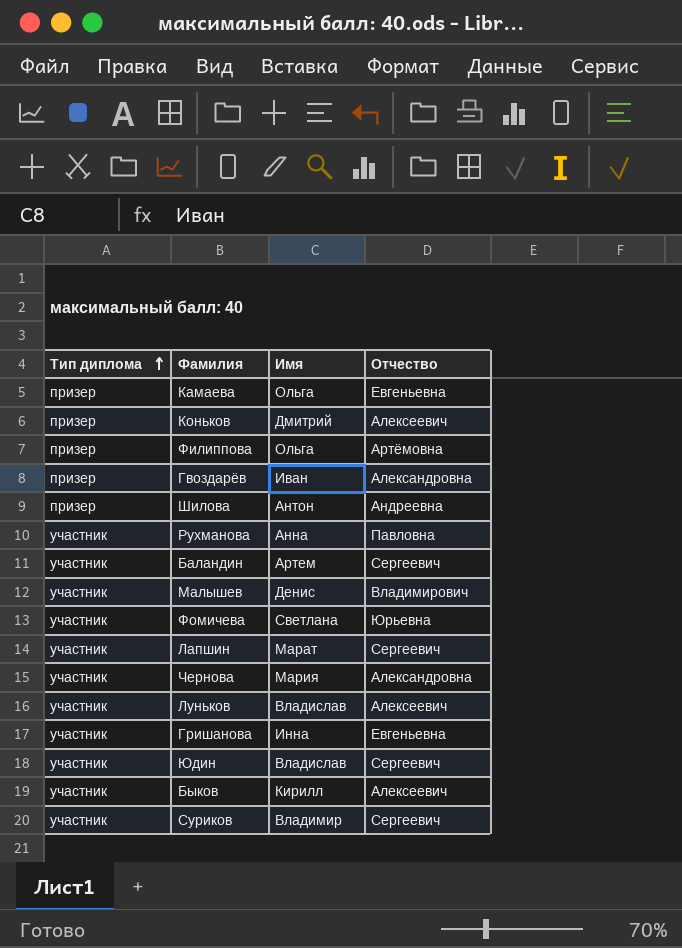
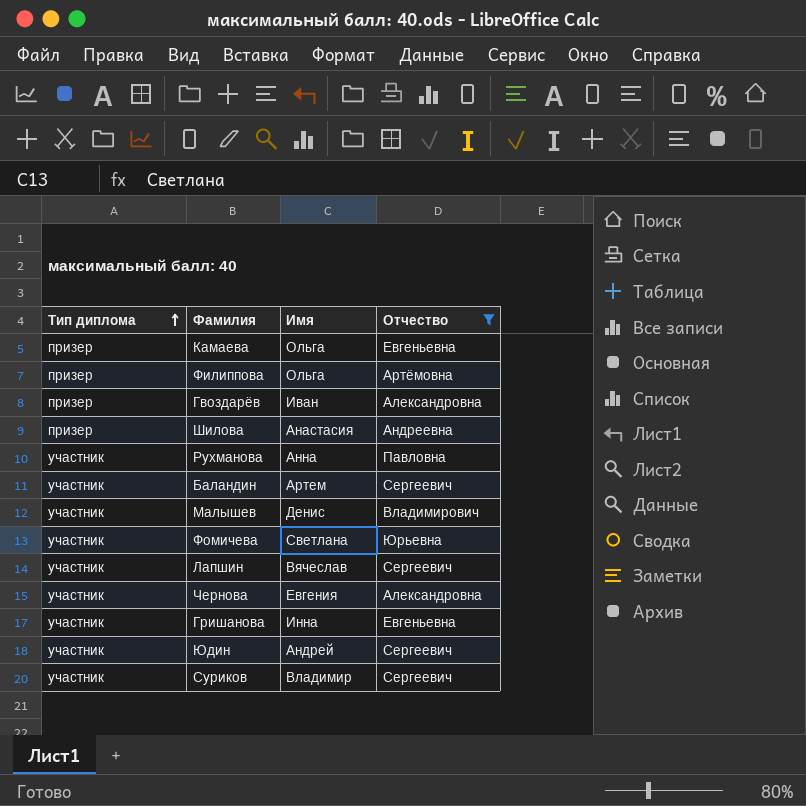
filter: none -> Отчество != Алексеевич
Шилова | Имя: Антон -> Анастасия
Лапшин | Имя: Марат -> Вячеслав
Чернова | Имя: Мария -> Евгения
Юдин | Имя: Владислав -> Андрей

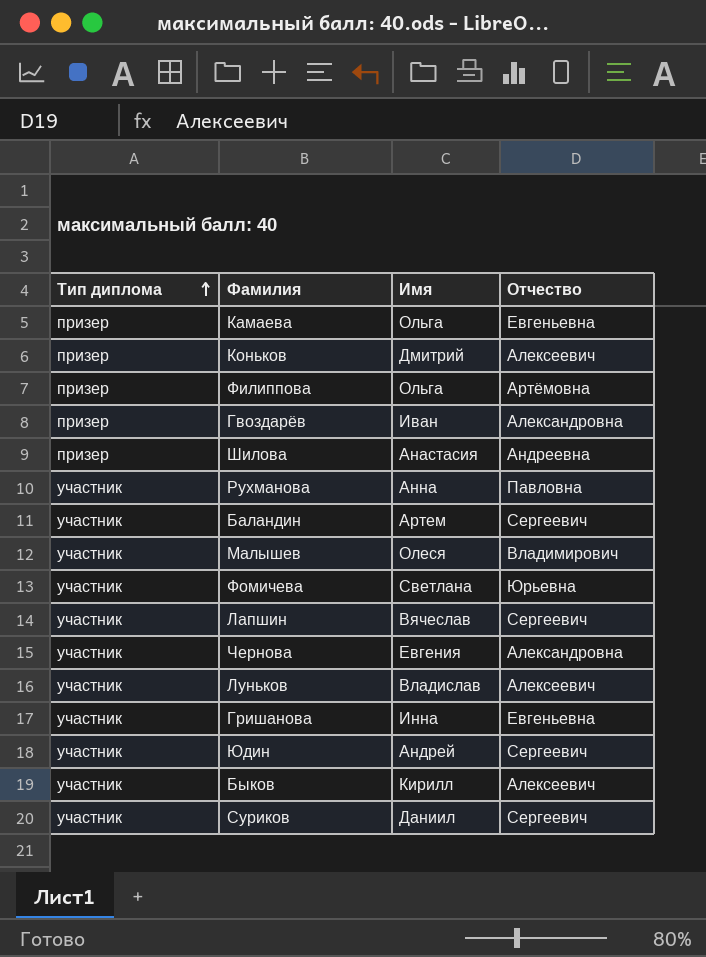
filter: Отчество != Алексеевич -> none
Малышев | Имя: Денис -> Олеся
Суриков | Имя: Владимир -> Даниил

